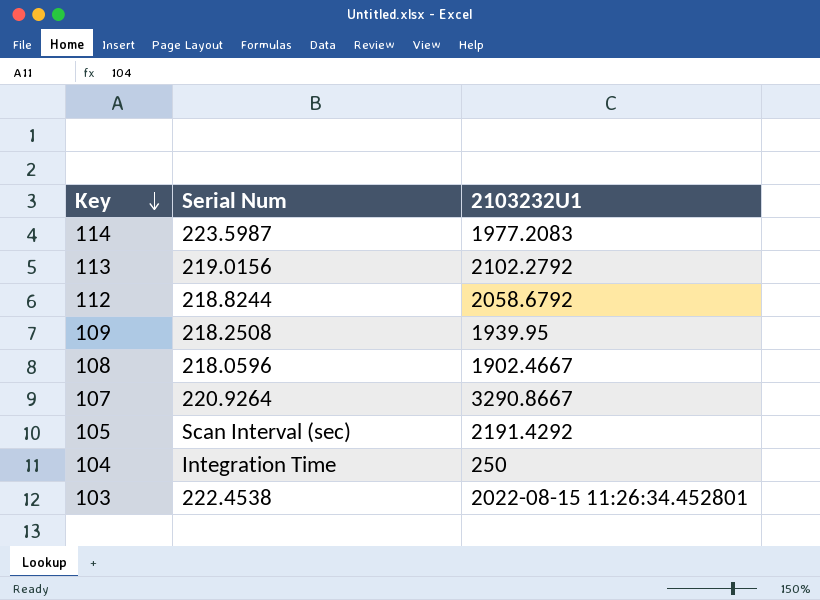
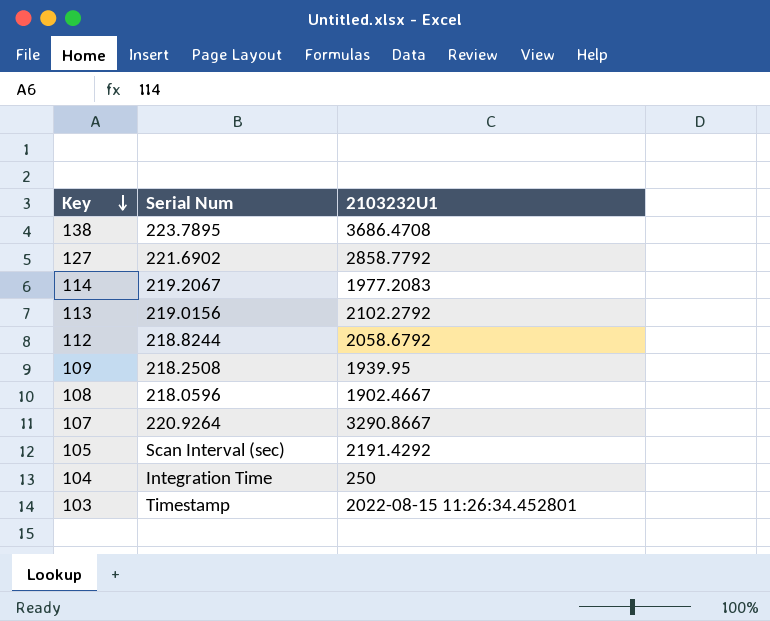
row 138: none -> 223.7895 | 3686.4708
row 127: none -> 221.6902 | 2858.7792
114 | Serial Num: 223.5987 -> 219.2067
103 | Serial Num: 222.4538 -> Timestamp

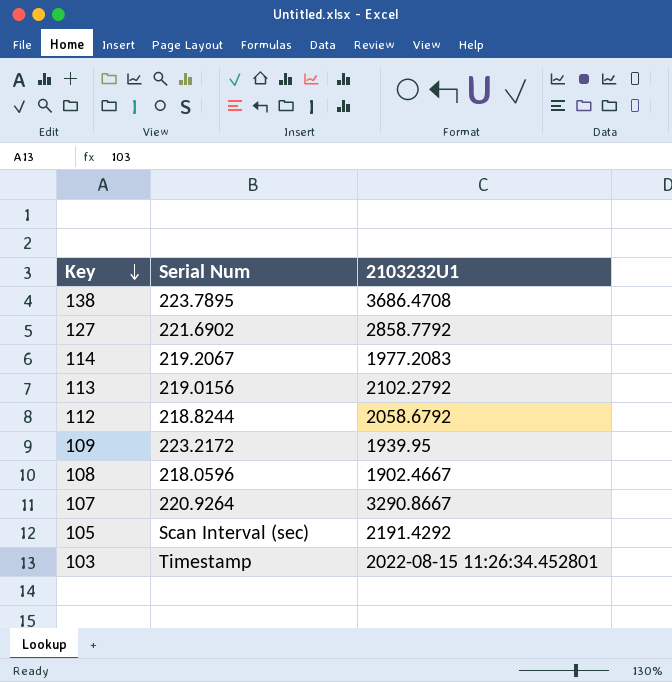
row 104: Integration Time | 250 -> none
109 | Serial Num: 218.2508 -> 223.2172

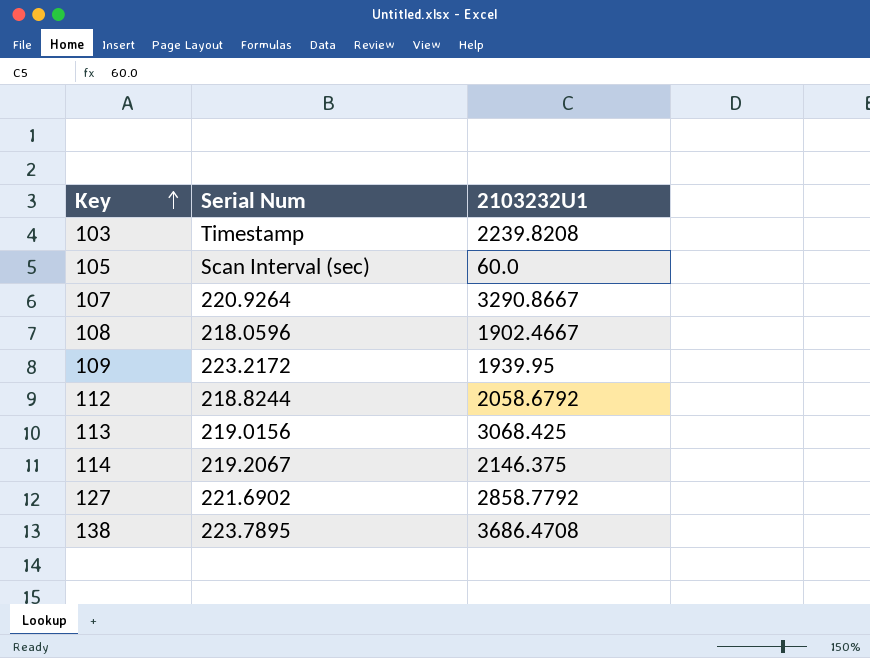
row order: Key descending -> Key ascending
103 | 2103232U1: 2022-08-15 11:26:34.452801 -> 2239.8208
105 | 2103232U1: 2191.4292 -> 60.0
113 | 2103232U1: 2102.2792 -> 3068.425
114 | 2103232U1: 1977.2083 -> 2146.375

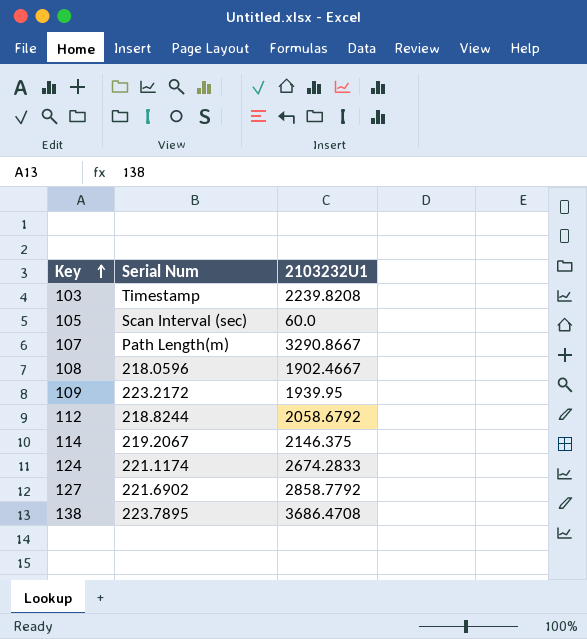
row 113: 219.0156 | 3068.425 -> none
107 | Serial Num: 220.9264 -> Path Length(m)
row 124: none -> 221.1174 | 2674.2833

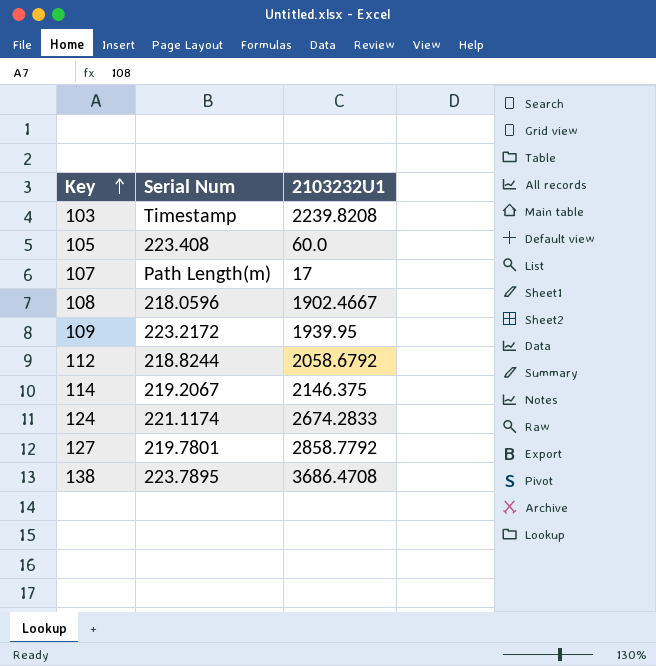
105 | Serial Num: Scan Interval (sec) -> 223.408
107 | 2103232U1: 3290.8667 -> 17
127 | Serial Num: 221.6902 -> 219.7801

